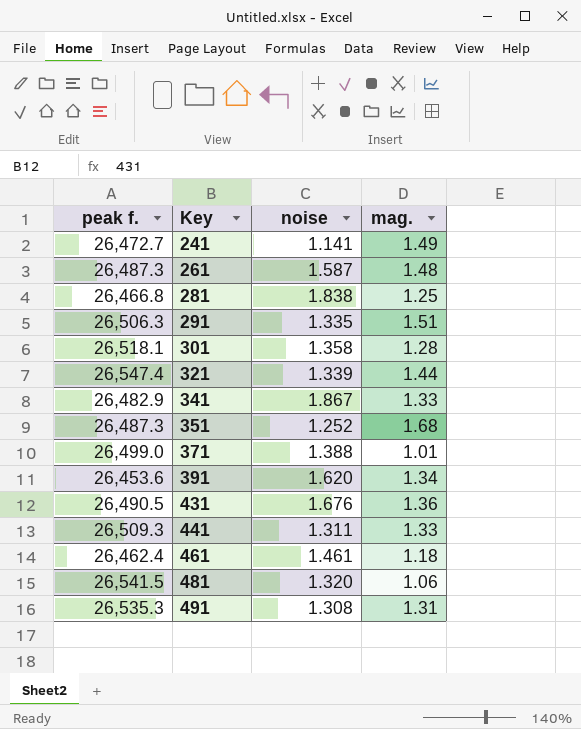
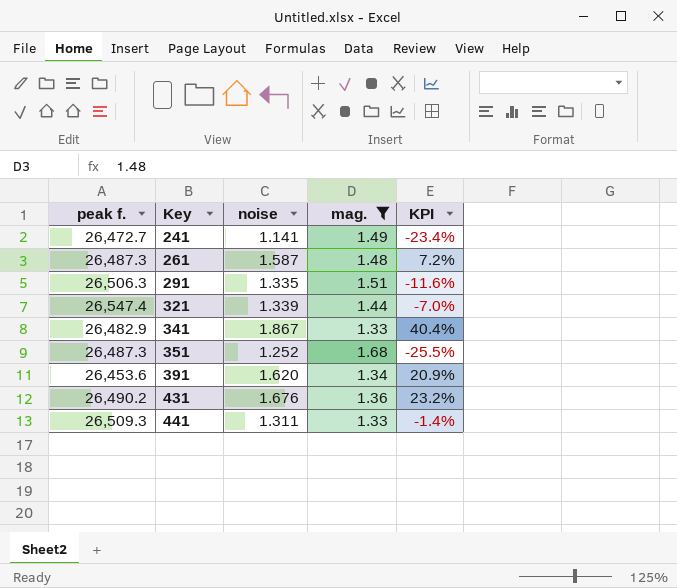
filter: none -> mag. >= 1.33
column KPI | formula: none -> ([noise] - [mag.]) / [mag.]
431 | peak f.: 26,490.5 -> 26,490.2

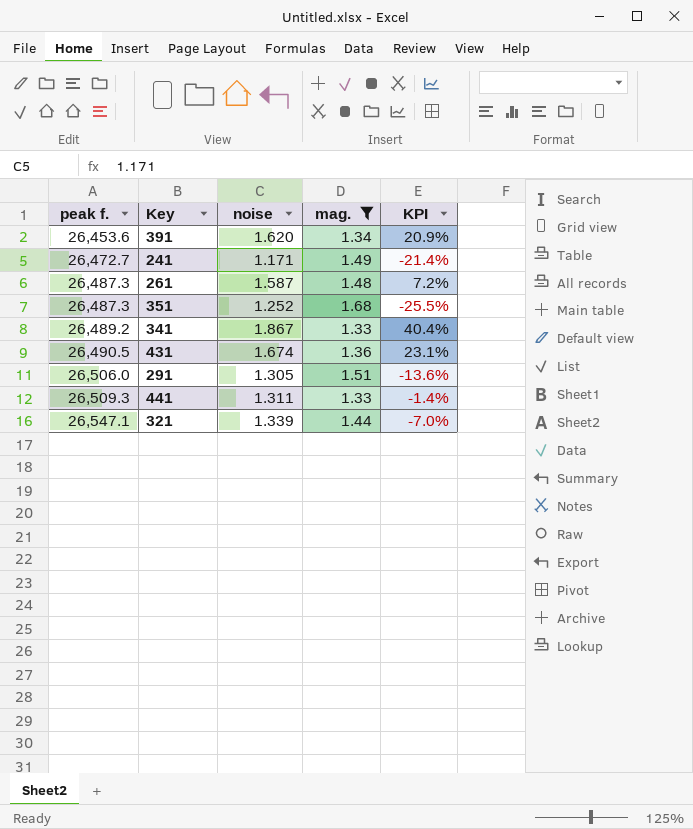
row order: Key ascending -> peak f. ascending
241 | noise: 1.141 -> 1.171
241 | KPI: -23.4% -> -21.4%
341 | peak f.: 26,482.9 -> 26,489.2
431 | peak f.: 26,490.2 -> 26,490.5
431 | noise: 1.676 -> 1.674
431 | KPI: 23.2% -> 23.1%
291 | peak f.: 26,506.3 -> 26,506.0
291 | noise: 1.335 -> 1.305
291 | KPI: -11.6% -> -13.6%
321 | peak f.: 26,547.4 -> 26,547.1

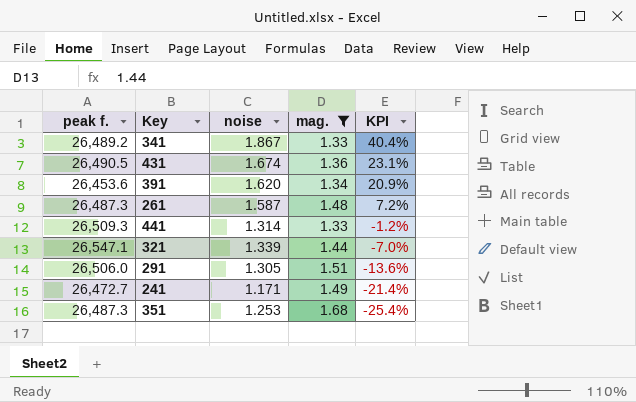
row order: peak f. ascending -> KPI descending
441 | noise: 1.311 -> 1.314
441 | KPI: -1.4% -> -1.2%
351 | noise: 1.252 -> 1.253
351 | KPI: -25.5% -> -25.4%

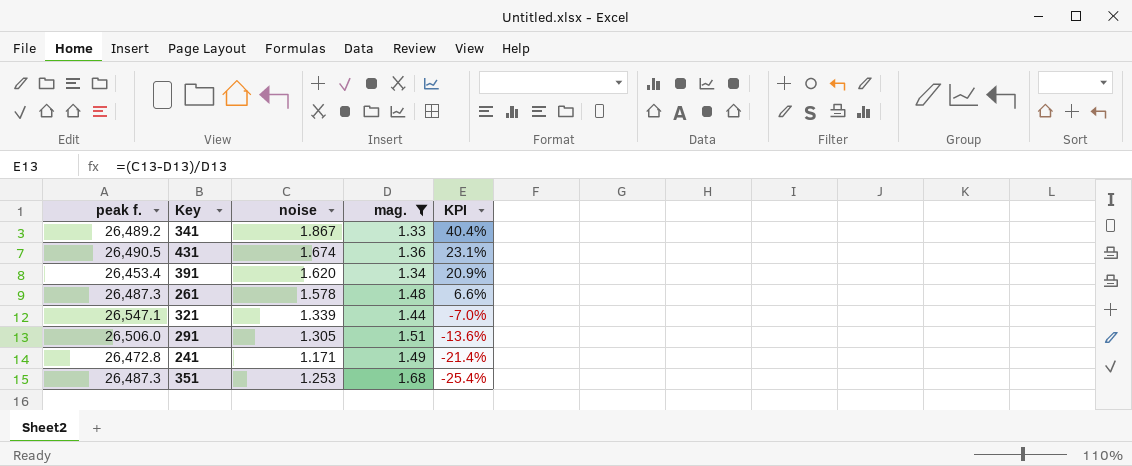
row 441: 26,509.3 | 1.314 | 1.33 | -1.2% -> none
391 | peak f.: 26,453.6 -> 26,453.4
261 | noise: 1.587 -> 1.578
261 | KPI: 7.2% -> 6.6%
241 | peak f.: 26,472.7 -> 26,472.8

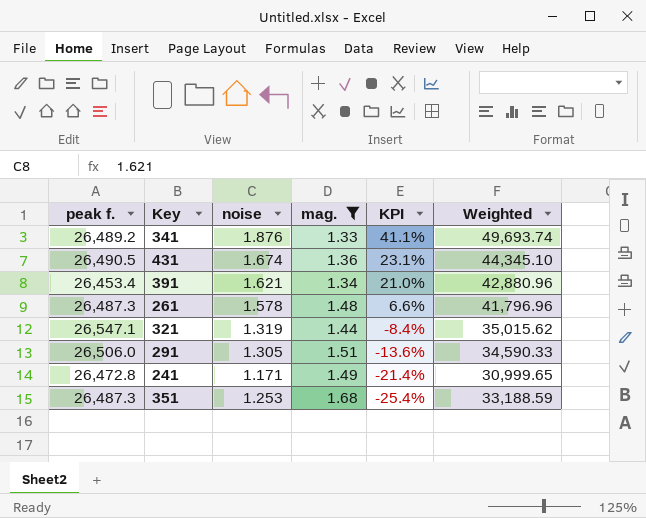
column Weighted | formula: none -> [peak f.] * [noise]
341 | noise: 1.867 -> 1.876
341 | KPI: 40.4% -> 41.1%
391 | noise: 1.620 -> 1.621
391 | KPI: 20.9% -> 21.0%
321 | noise: 1.339 -> 1.319
321 | KPI: -7.0% -> -8.4%

